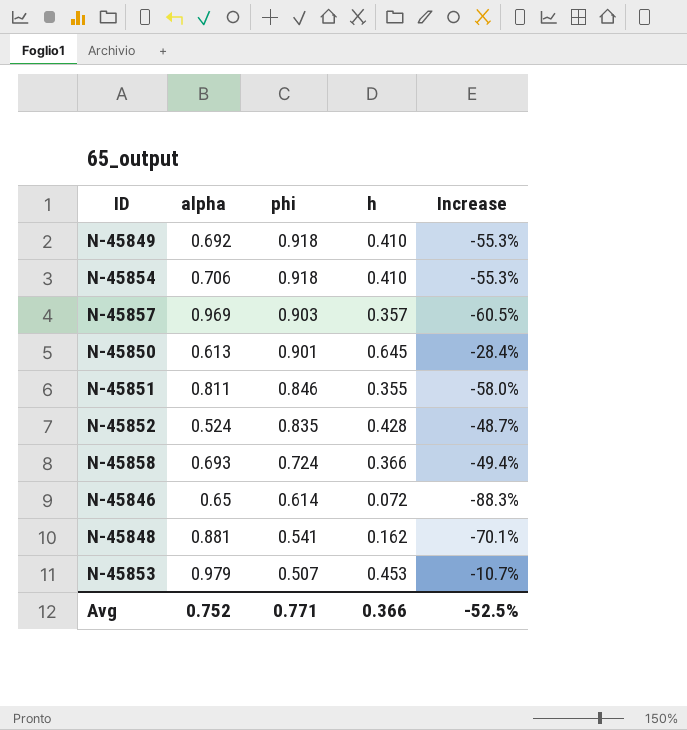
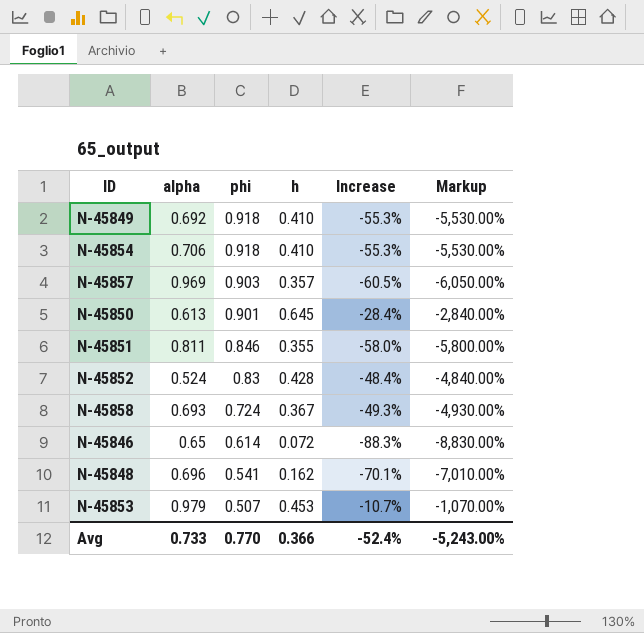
column Markup | formula: none -> [Increase] * 100
N-45852 | phi: 0.835 -> 0.83
N-45852 | Increase: -48.7% -> -48.4%
N-45858 | h: 0.366 -> 0.367
N-45858 | Increase: -49.4% -> -49.3%
N-45848 | alpha: 0.881 -> 0.696
Avg | alpha: 0.752 -> 0.733
Avg | phi: 0.771 -> 0.770
Avg | Increase: -52.5% -> -52.4%

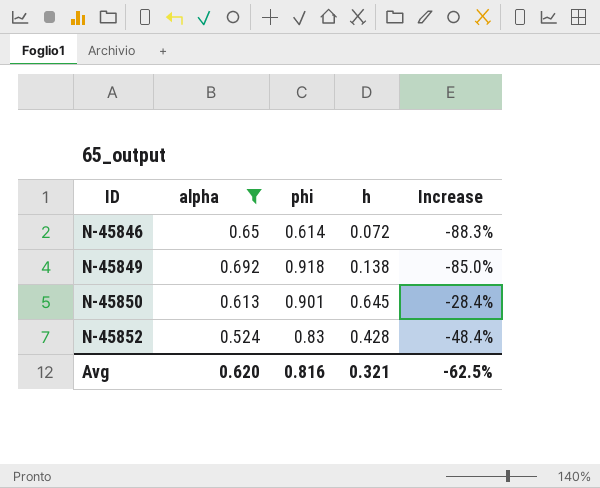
filter: none -> alpha <= 0.692
row order: phi descending -> ID ascending
column Markup | formula: [Increase] * 100 -> none
N-45849 | h: 0.410 -> 0.138
N-45849 | Increase: -55.3% -> -85.0%
Avg | alpha: 0.733 -> 0.620
Avg | phi: 0.770 -> 0.816
Avg | h: 0.366 -> 0.321
Avg | Increase: -52.4% -> -62.5%

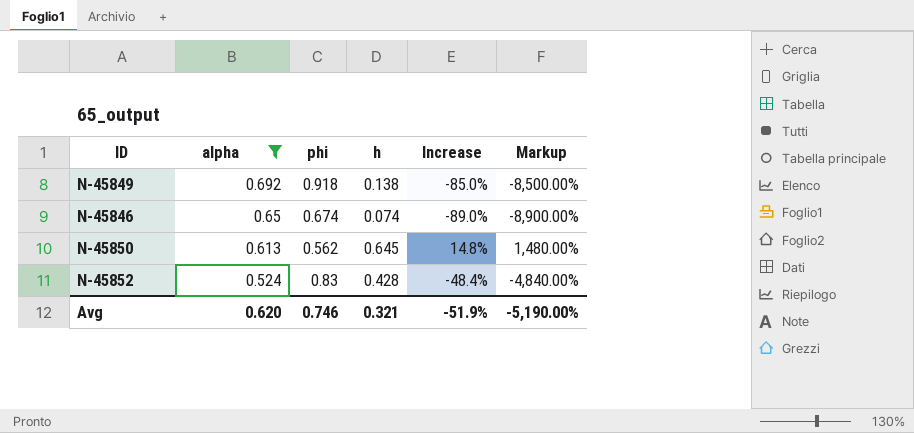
row order: ID ascending -> alpha descending
column Markup | formula: none -> [Increase] * 100
N-45846 | phi: 0.614 -> 0.674
N-45846 | h: 0.072 -> 0.074
N-45846 | Increase: -88.3% -> -89.0%
N-45850 | phi: 0.901 -> 0.562
N-45850 | Increase: -28.4% -> 14.8%
Avg | phi: 0.816 -> 0.746
Avg | Increase: -62.5% -> -51.9%

